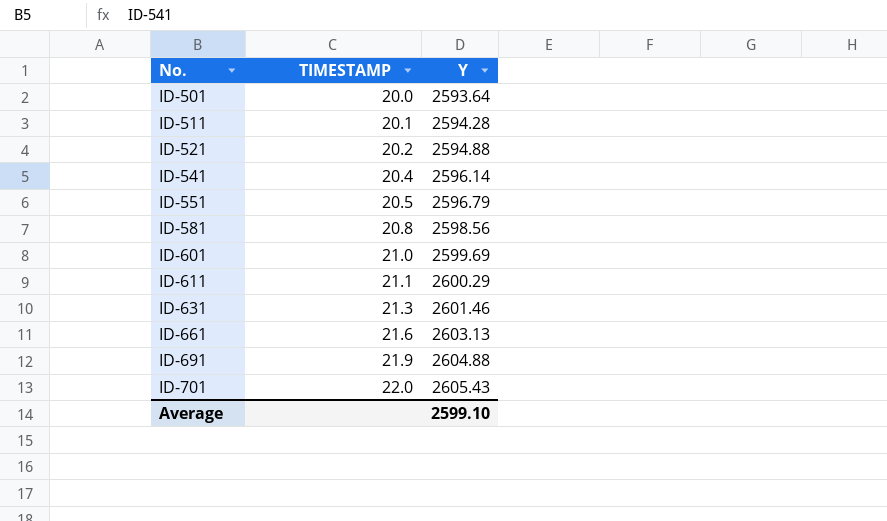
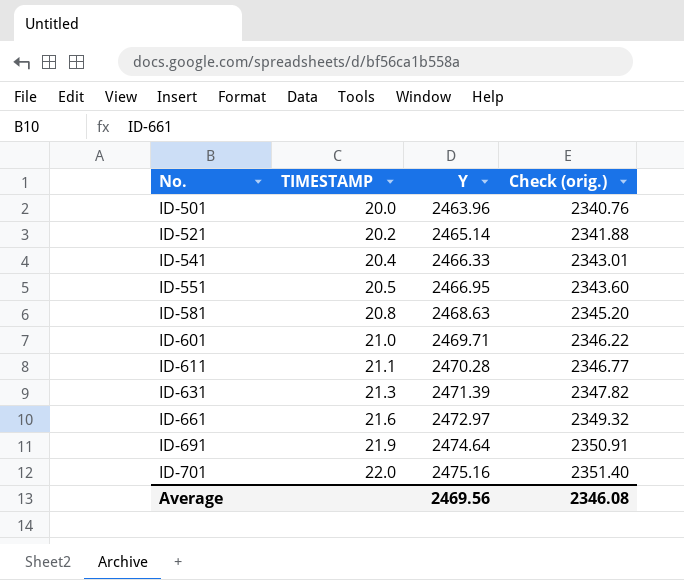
column Check (orig.) | formula: none -> [Y] * 0.95
row ID-511: 20.1 | 2594.28 -> none
ID-501 | Y: 2593.64 -> 2463.96
ID-521 | Y: 2594.88 -> 2465.14
ID-541 | Y: 2596.14 -> 2466.33
ID-551 | Y: 2596.79 -> 2466.95
ID-581 | Y: 2598.56 -> 2468.63
ID-601 | Y: 2599.69 -> 2469.71
ID-611 | Y: 2600.29 -> 2470.28
ID-631 | Y: 2601.46 -> 2471.39
ID-661 | Y: 2603.13 -> 2472.97
ID-691 | Y: 2604.88 -> 2474.64
ID-701 | Y: 2605.43 -> 2475.16
Average | Y: 2599.10 -> 2469.56

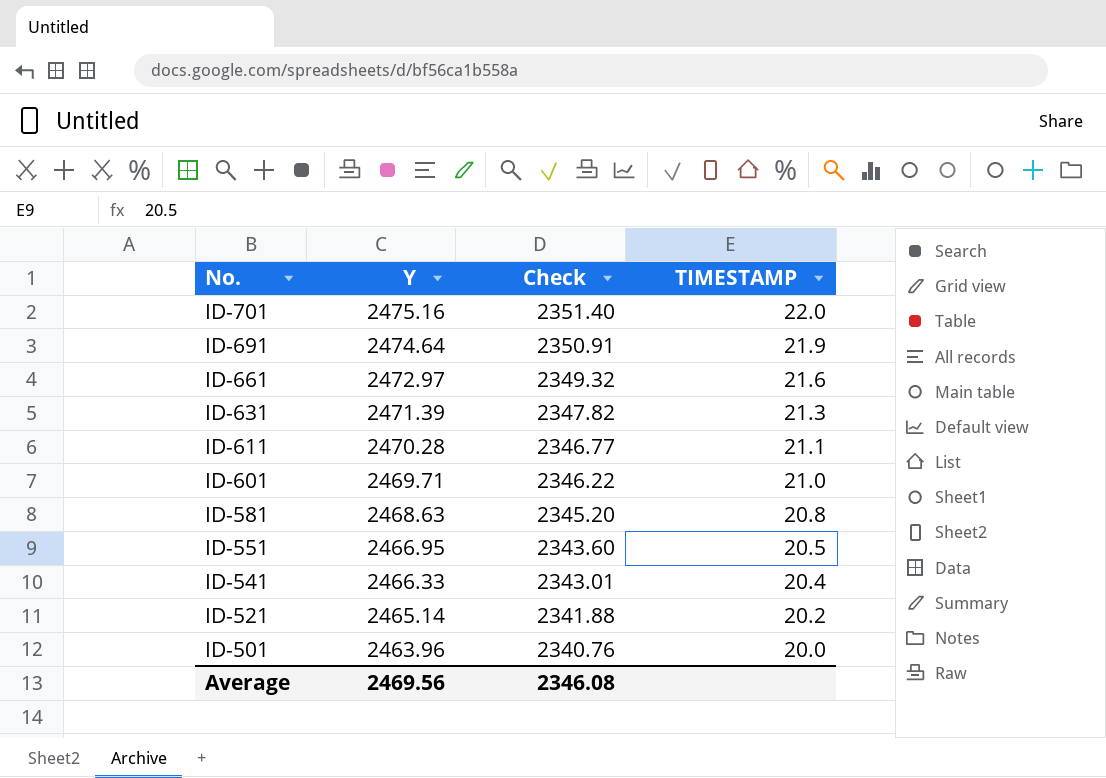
row order: No. ascending -> No. descending
column name: Check (orig.) -> Check
column TIMESTAMP | position: 2 -> 4

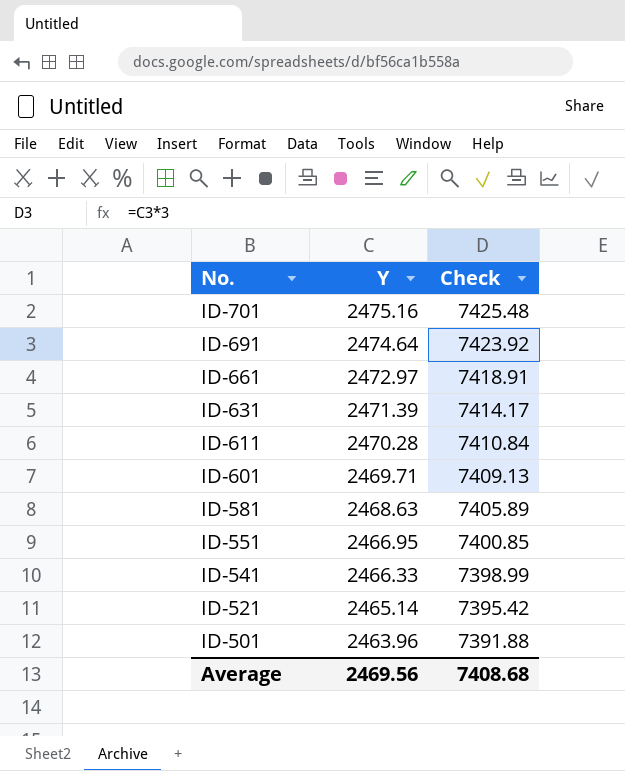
column TIMESTAMP | position: 4 -> none
column Check | formula: [Y] * 0.95 -> [Y] * 3
Average | Check: 2346.08 -> 7408.68

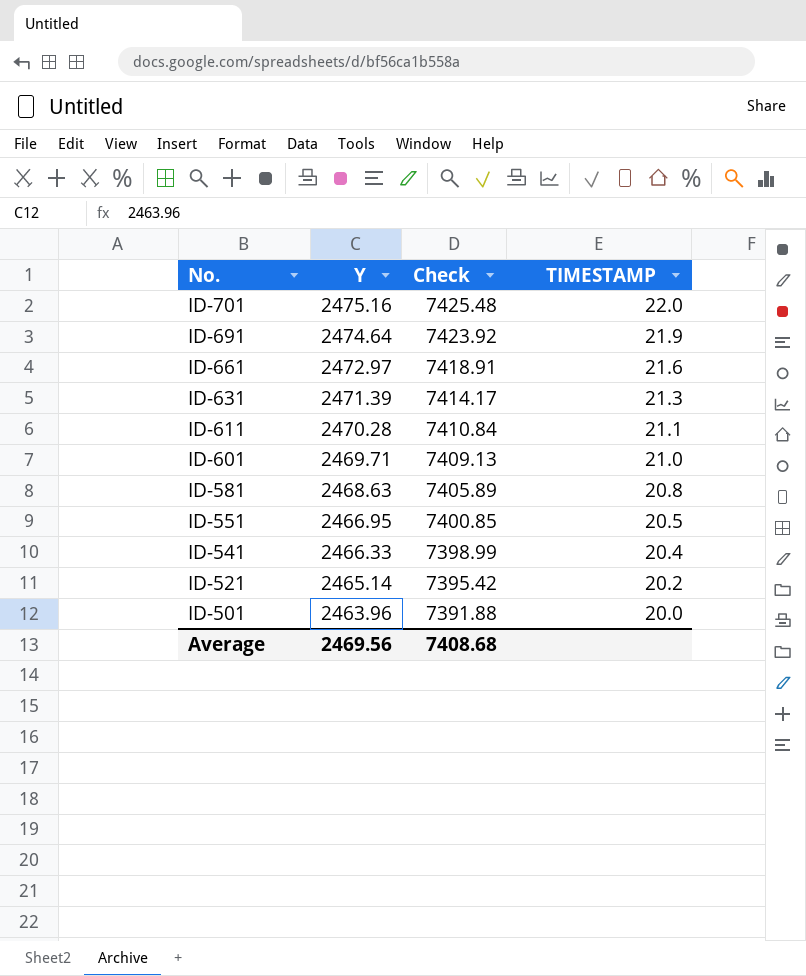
column TIMESTAMP | position: none -> 4

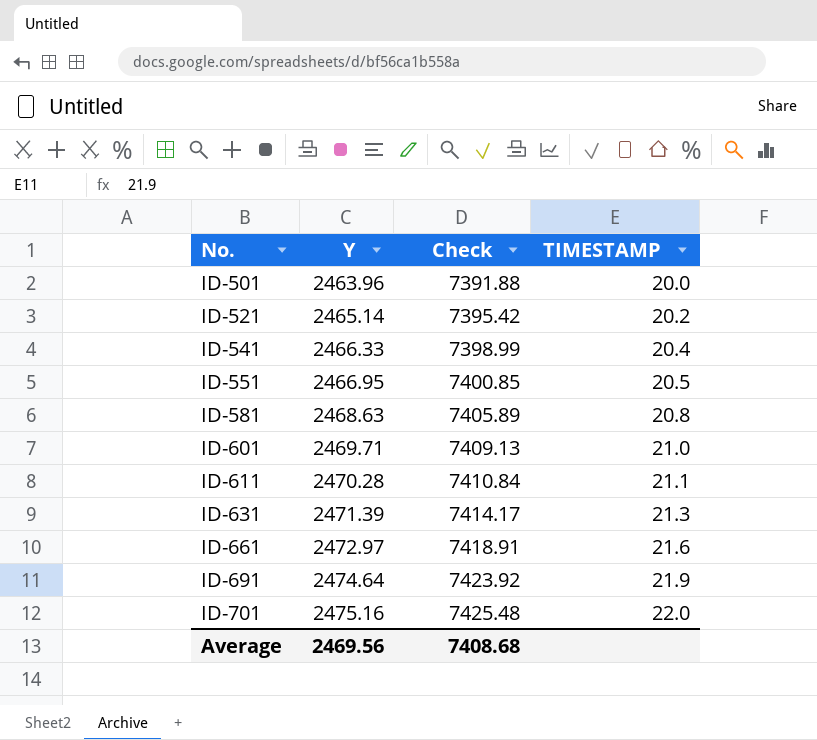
row order: No. descending -> No. ascending

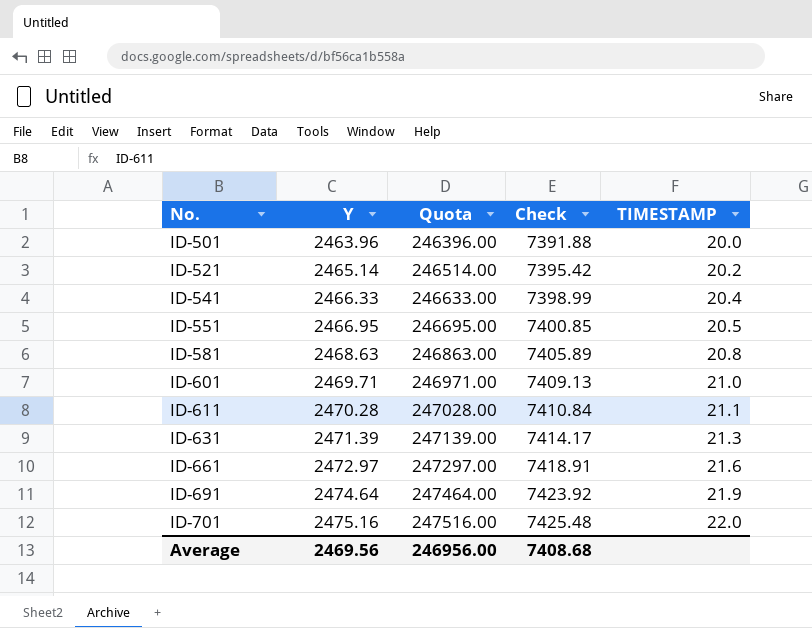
column Quota | formula: none -> [Y] * 100

